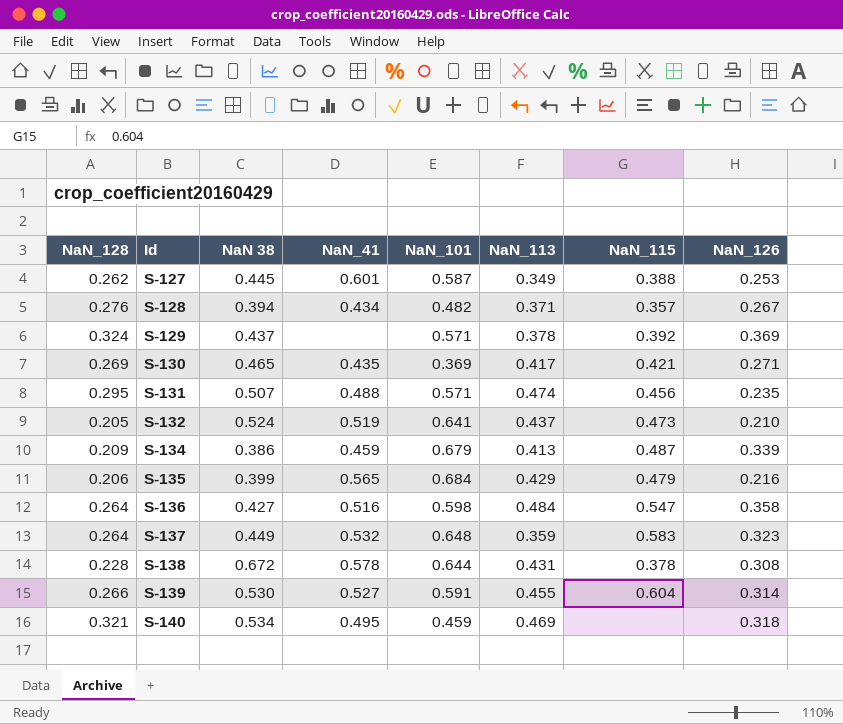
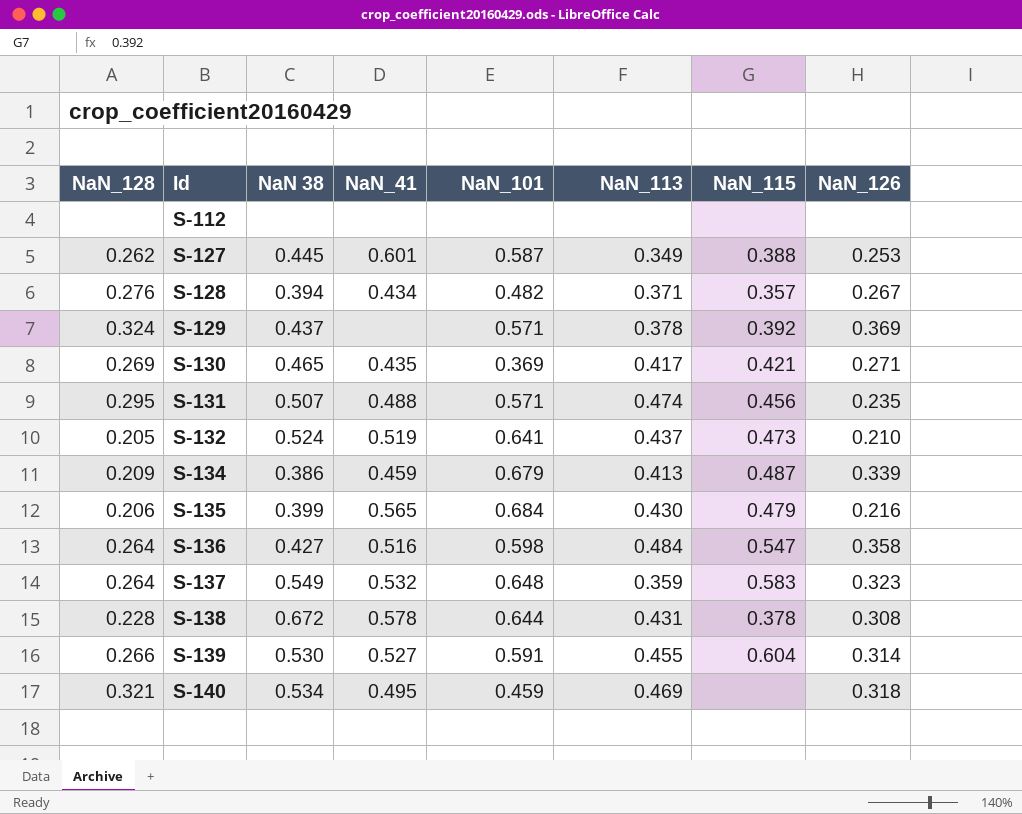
row S-112: none -> none | none | none | none | none | none | none
S-135 | NaN_113: 0.429 -> 0.430
S-137 | NaN 38: 0.449 -> 0.549

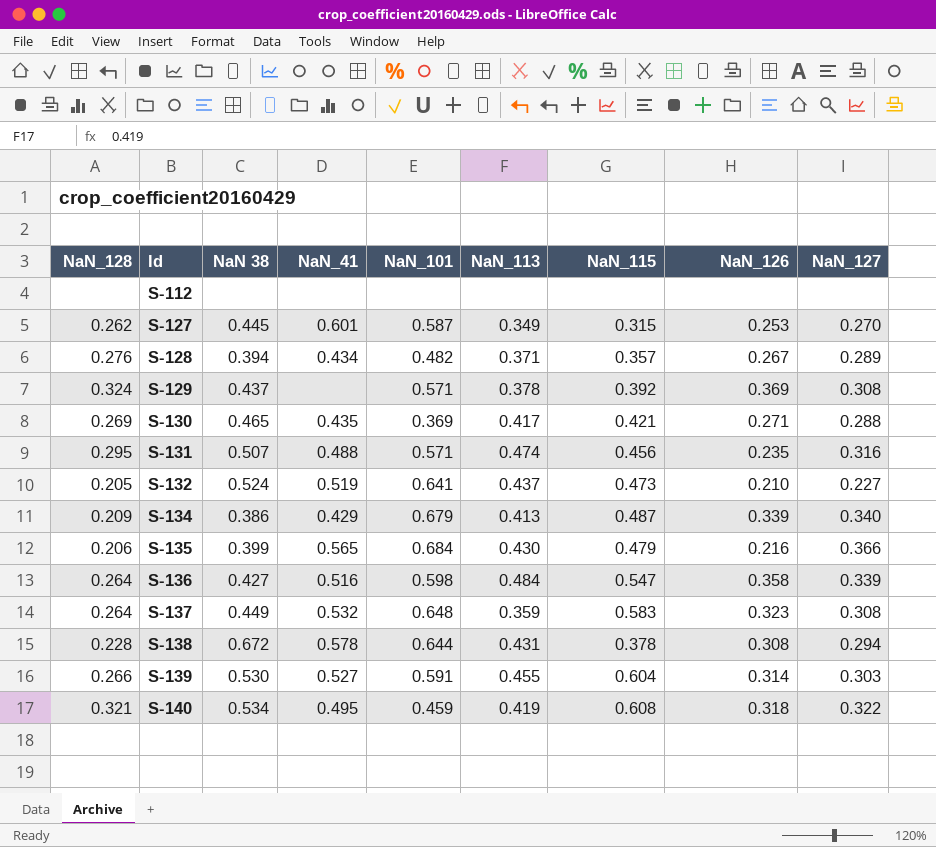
column NaN_127 | position: none -> 9
S-127 | NaN_115: 0.388 -> 0.315
S-134 | NaN_41: 0.459 -> 0.429
S-137 | NaN 38: 0.549 -> 0.449
S-140 | NaN_113: 0.469 -> 0.419
S-140 | NaN_115: none -> 0.608

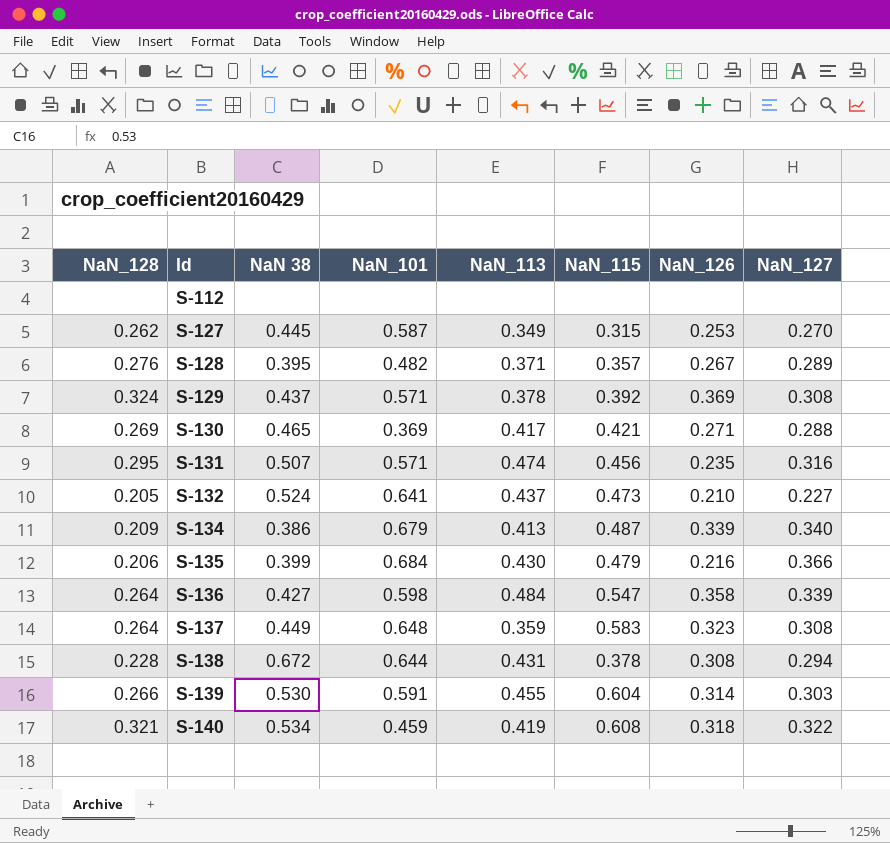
column NaN_41 | position: 4 -> none
S-128 | NaN 38: 0.394 -> 0.395

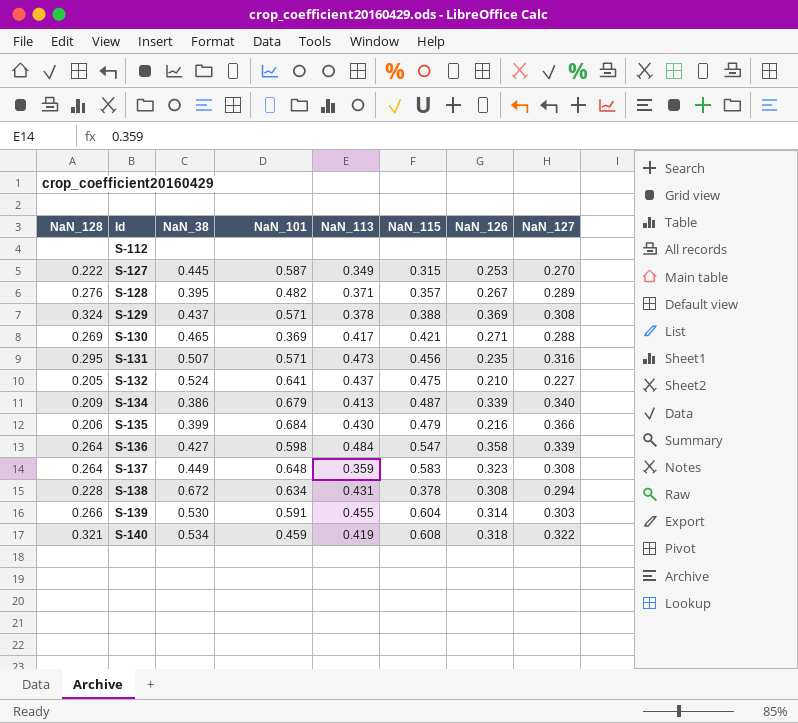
column name: NaN 38 -> NaN_38
S-127 | NaN_128: 0.262 -> 0.222
S-129 | NaN_115: 0.392 -> 0.388
S-131 | NaN_113: 0.474 -> 0.473
S-132 | NaN_115: 0.473 -> 0.475
S-138 | NaN_101: 0.644 -> 0.634

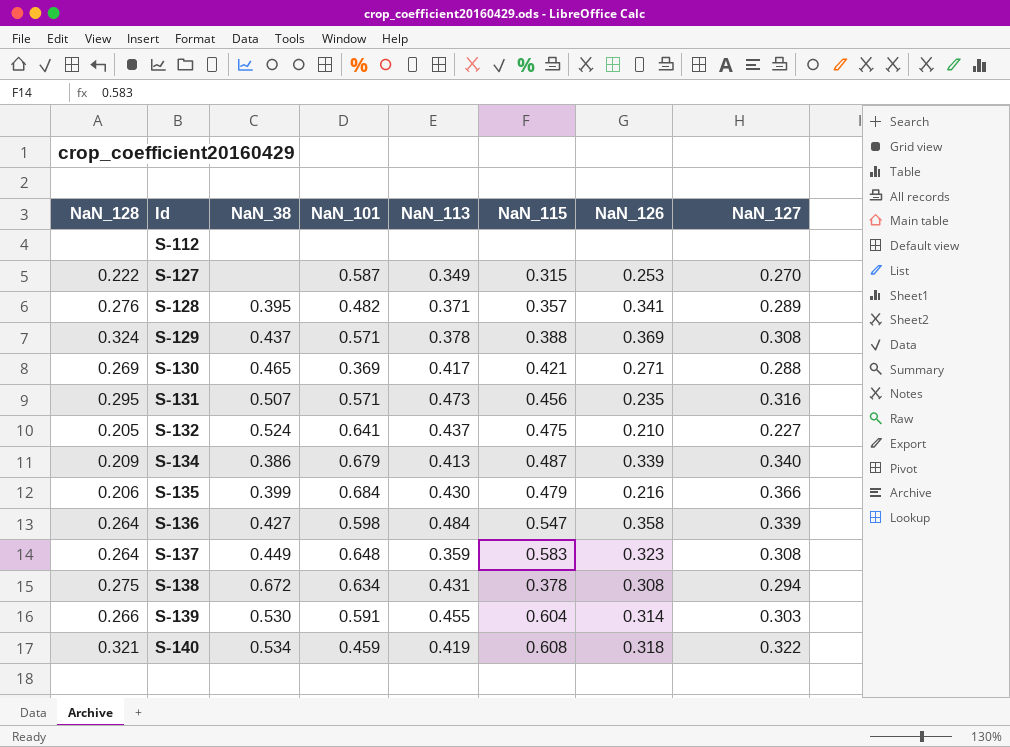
S-127 | NaN_38: 0.445 -> none
S-128 | NaN_126: 0.267 -> 0.341
S-138 | NaN_128: 0.228 -> 0.275

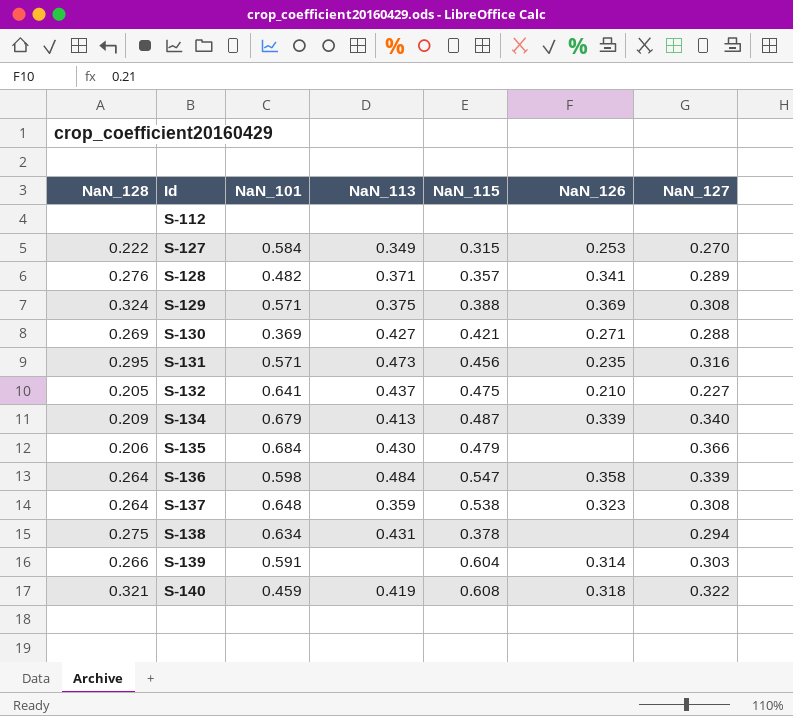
column NaN_38 | position: 3 -> none
S-127 | NaN_101: 0.587 -> 0.584
S-129 | NaN_113: 0.378 -> 0.375
S-130 | NaN_113: 0.417 -> 0.427
S-135 | NaN_126: 0.216 -> none
S-137 | NaN_115: 0.583 -> 0.538
S-138 | NaN_126: 0.308 -> none
S-139 | NaN_113: 0.455 -> none

